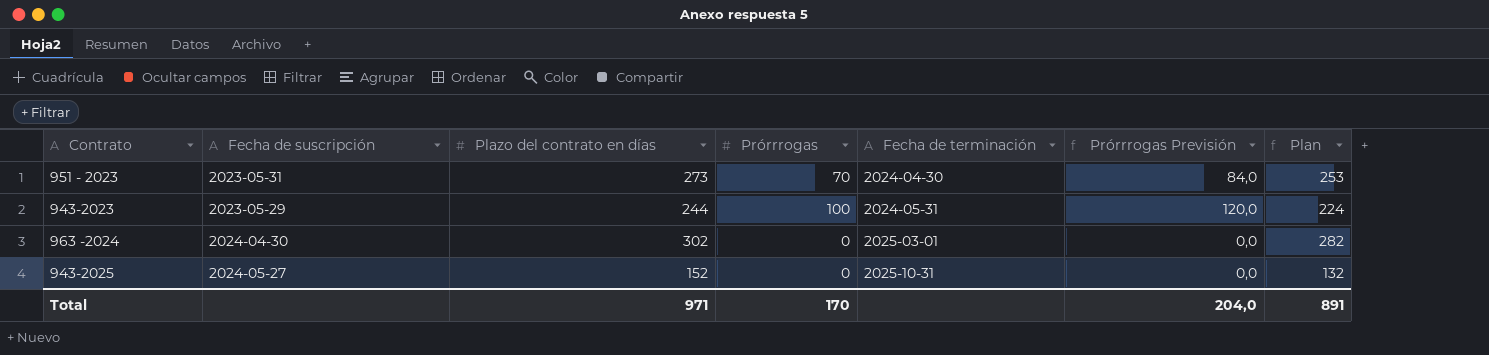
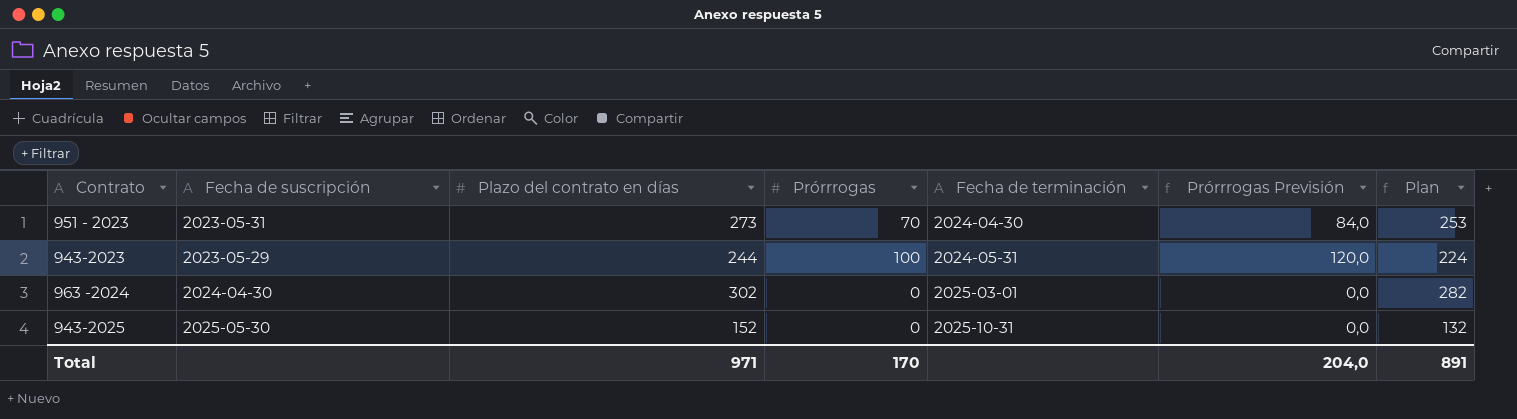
943-2025 | Fecha de suscripción: 2024-05-27 -> 2025-05-30

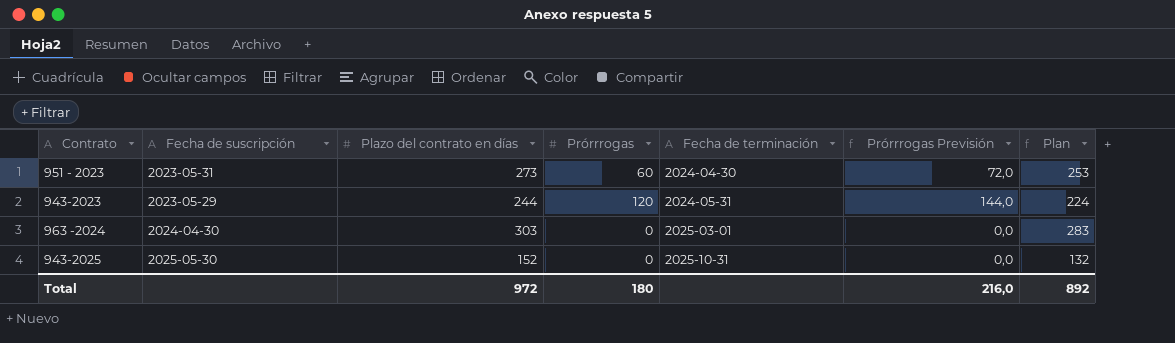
951 - 2023 | Prórrrogas: 70 -> 60
951 - 2023 | Prórrrogas Previsión: 84,0 -> 72,0
943-2023 | Prórrrogas: 100 -> 120
943-2023 | Prórrrogas Previsión: 120,0 -> 144,0
963 -2024 | Plazo del contrato en días: 302 -> 303
963 -2024 | Plan: 282 -> 283
Total | Plazo del contrato en días: 971 -> 972
Total | Prórrrogas: 170 -> 180
Total | Prórrrogas Previsión: 204,0 -> 216,0
Total | Plan: 891 -> 892

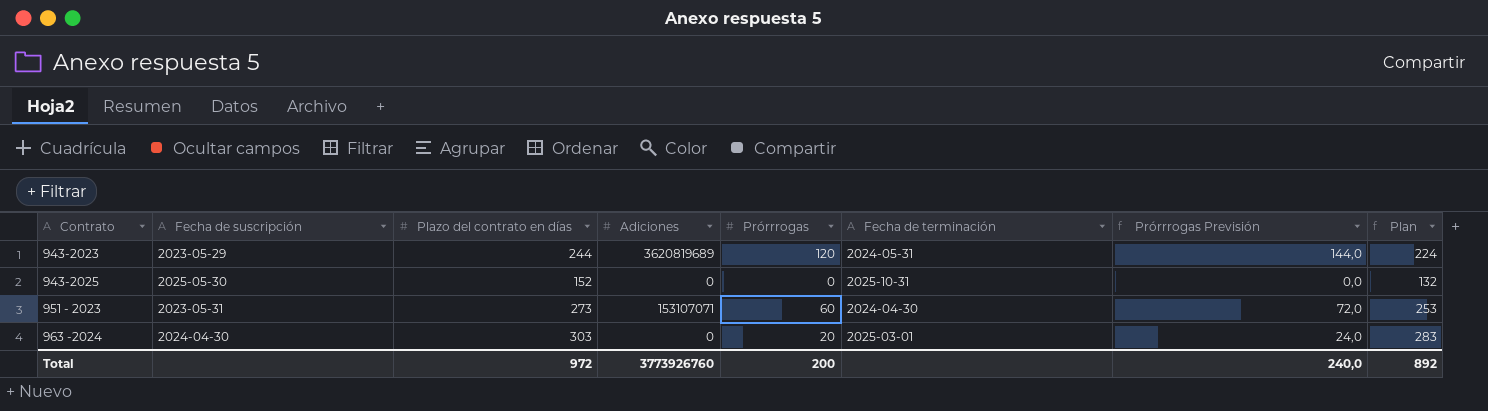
row order: Fecha de terminación ascending -> Contrato ascending
column Adiciones | position: none -> 4
963 -2024 | Prórrrogas: 0 -> 20
963 -2024 | Prórrrogas Previsión: 0,0 -> 24,0
Total | Prórrrogas: 180 -> 200
Total | Prórrrogas Previsión: 216,0 -> 240,0

